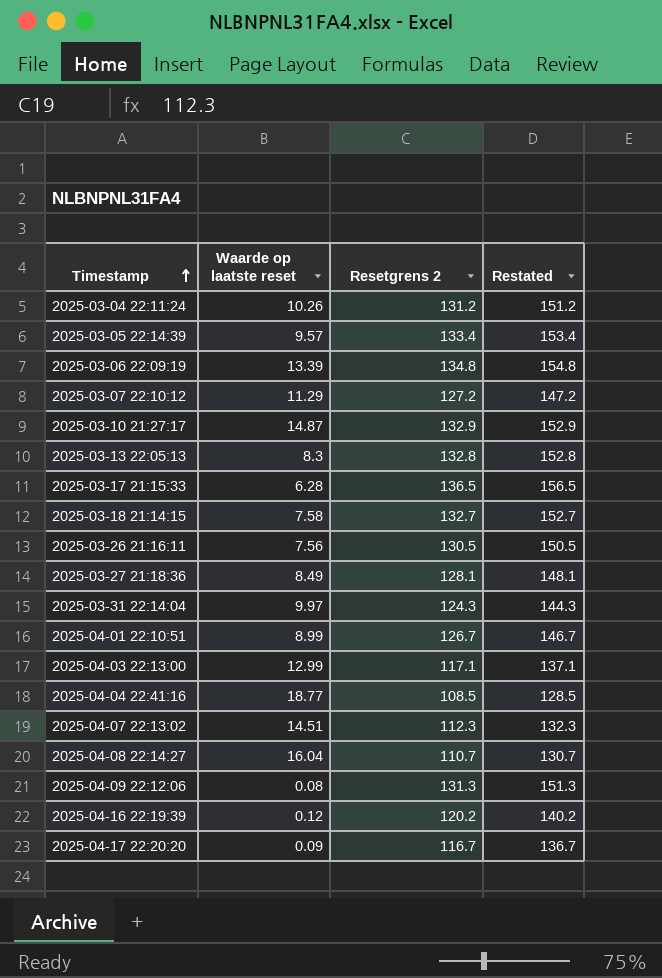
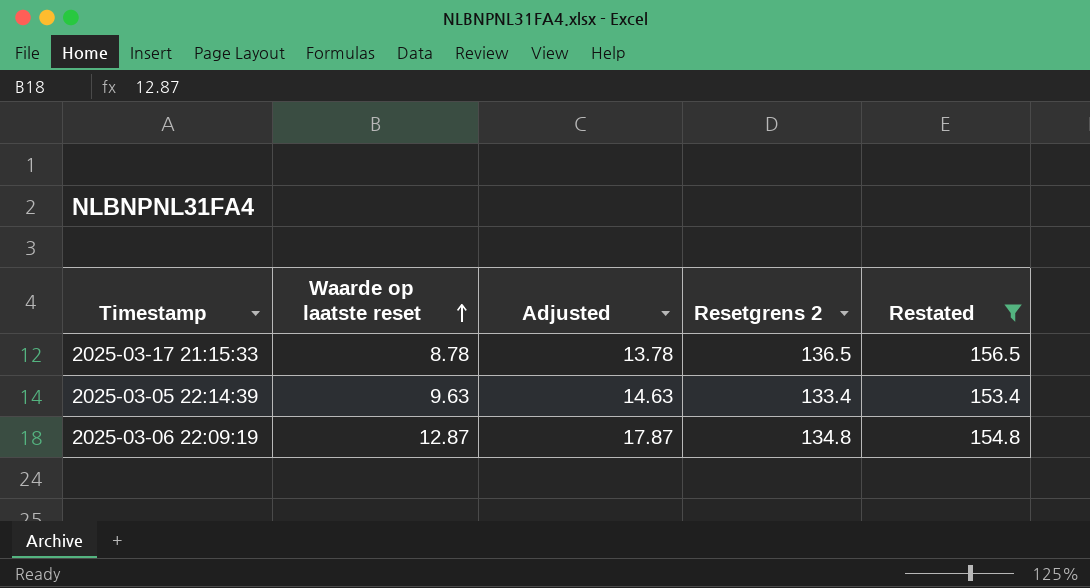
filter: none -> Restated >= 153.4
row order: Timestamp ascending -> Waarde op laatste reset ascending
column Adjusted | formula: none -> [Waarde op laatste reset] + 5
2025-03-17 21:15:33 | Waarde op laatste reset: 6.28 -> 8.78
2025-03-05 22:14:39 | Waarde op laatste reset: 9.57 -> 9.63
2025-03-06 22:09:19 | Waarde op laatste reset: 13.39 -> 12.87

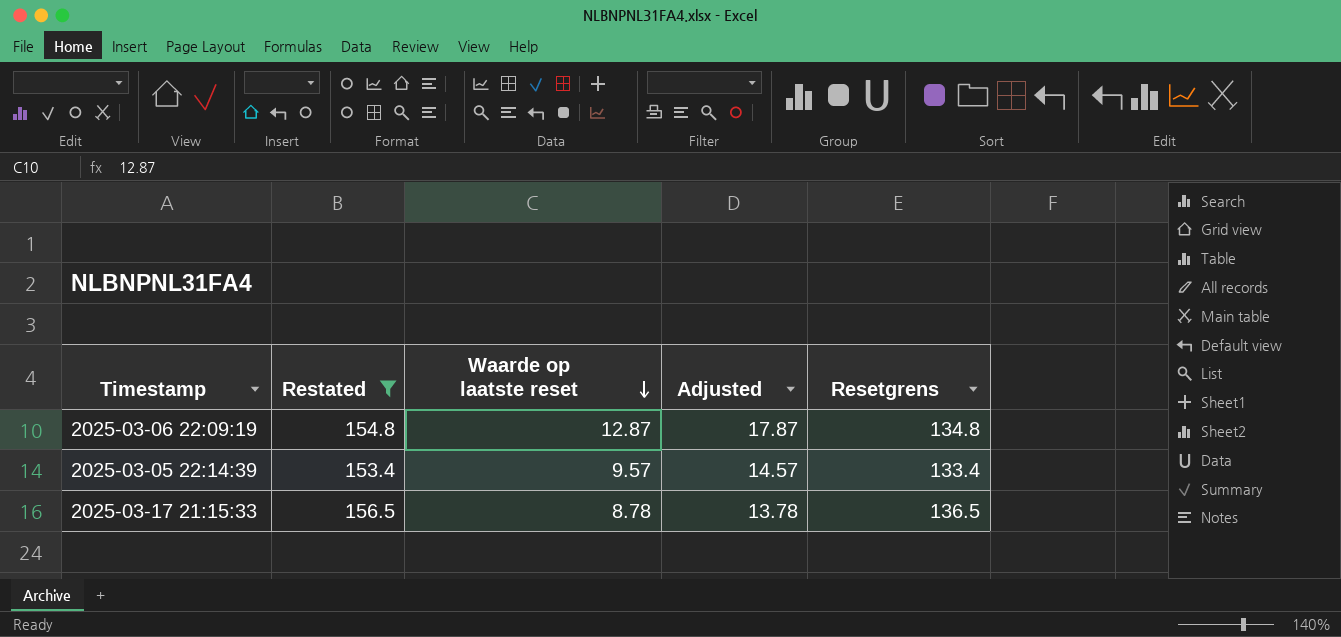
row order: Waarde op laatste reset ascending -> Waarde op laatste reset descending
column Restated | position: 5 -> 2
column name: Resetgrens 2 -> Resetgrens
2025-03-05 22:14:39 | Waarde op laatste reset: 9.63 -> 9.57
2025-03-05 22:14:39 | Adjusted: 14.63 -> 14.57

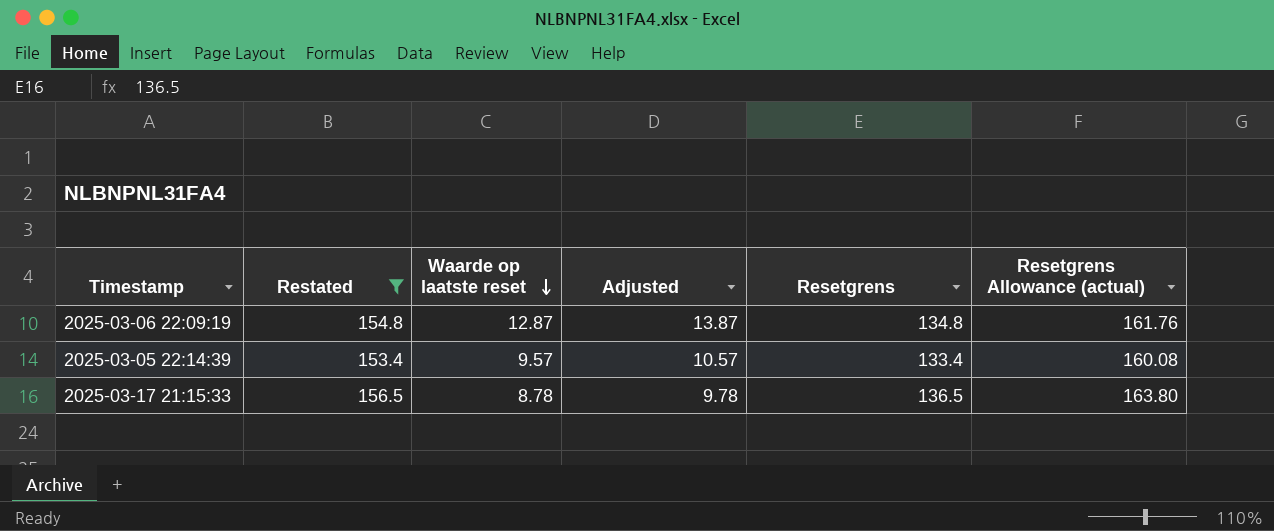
column Adjusted | formula: [Waarde op laatste reset] + 5 -> [Waarde op laatste reset] + 1
column Resetgrens Allowance (actual) | formula: none -> [Resetgrens] * 1.2

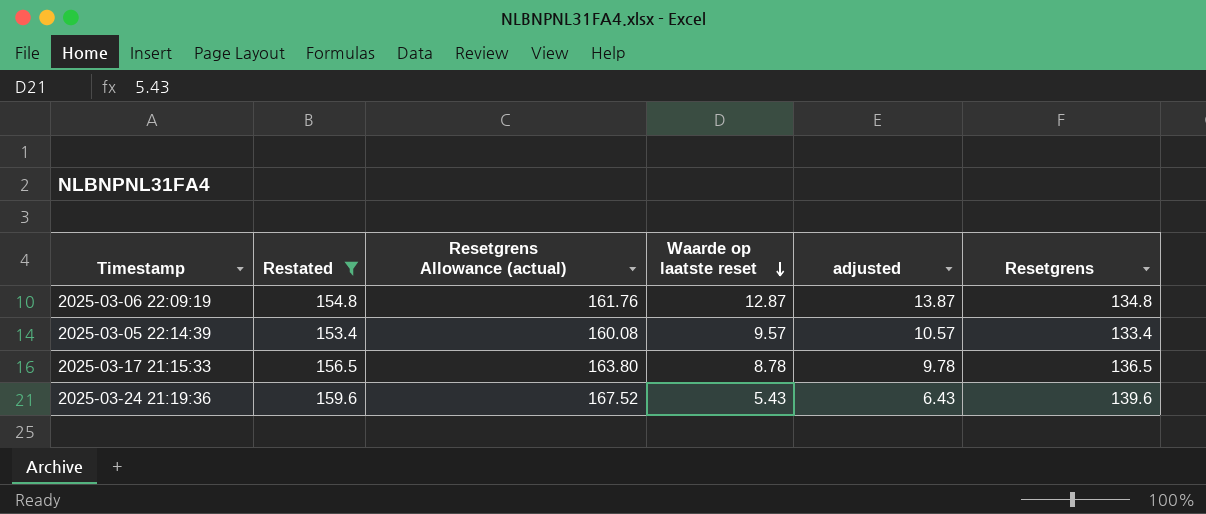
column Resetgrens Allowance (actual) | position: 6 -> 3
column name: Adjusted -> adjusted
row 2025-03-24 21:19:36: none -> 159.6 | 167.52 | 5.43 | 6.43 | 139.6

